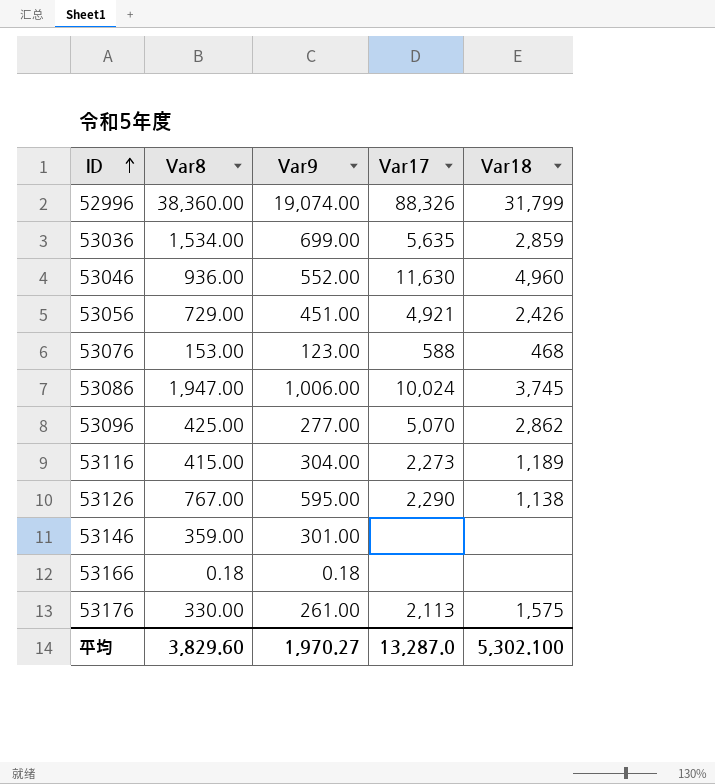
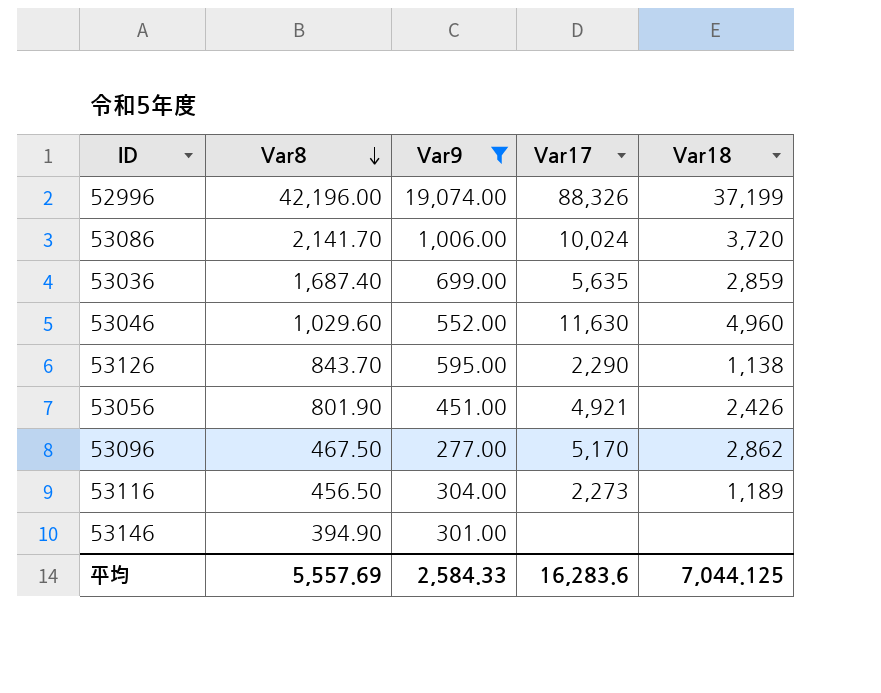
filter: none -> Var9 >= 277.00
row order: ID ascending -> Var8 descending
52996 | Var8: 38,360.00 -> 42,196.00
52996 | Var18: 31,799 -> 37,199
53086 | Var8: 1,947.00 -> 2,141.70
53086 | Var18: 3,745 -> 3,720
53036 | Var8: 1,534.00 -> 1,687.40
53046 | Var8: 936.00 -> 1,029.60
53126 | Var8: 767.00 -> 843.70
53056 | Var8: 729.00 -> 801.90
53096 | Var8: 425.00 -> 467.50
53096 | Var17: 5,070 -> 5,170
53116 | Var8: 415.00 -> 456.50
53146 | Var8: 359.00 -> 394.90
平均 | Var8: 3,829.60 -> 5,557.69
平均 | Var9: 1,970.27 -> 2,584.33
平均 | Var17: 13,287.0 -> 16,283.6
平均 | Var18: 5,302.100 -> 7,044.125

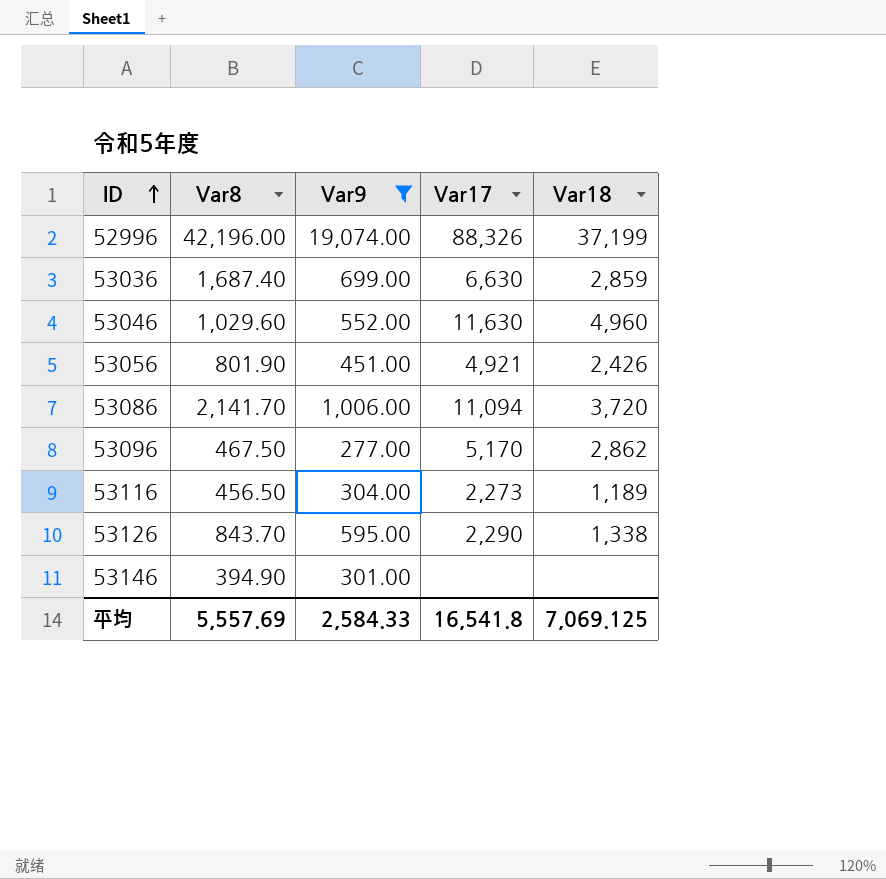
row order: Var8 descending -> ID ascending
53036 | Var17: 5,635 -> 6,630
53086 | Var17: 10,024 -> 11,094
53126 | Var18: 1,138 -> 1,338
平均 | Var17: 16,283.6 -> 16,541.8
平均 | Var18: 7,044.125 -> 7,069.125

